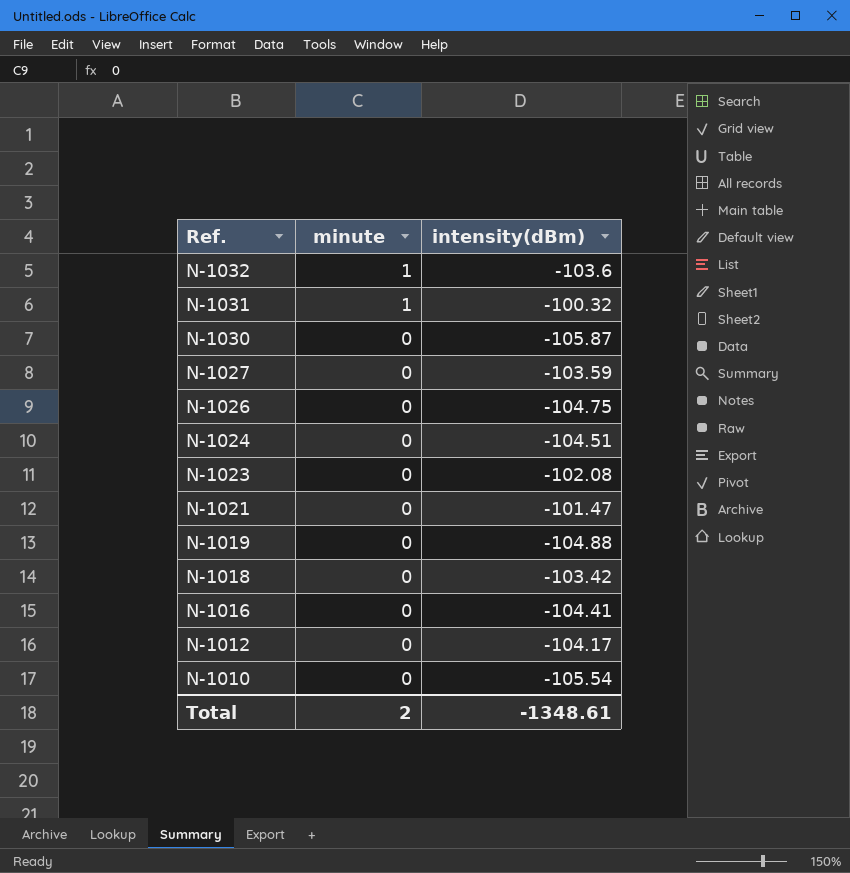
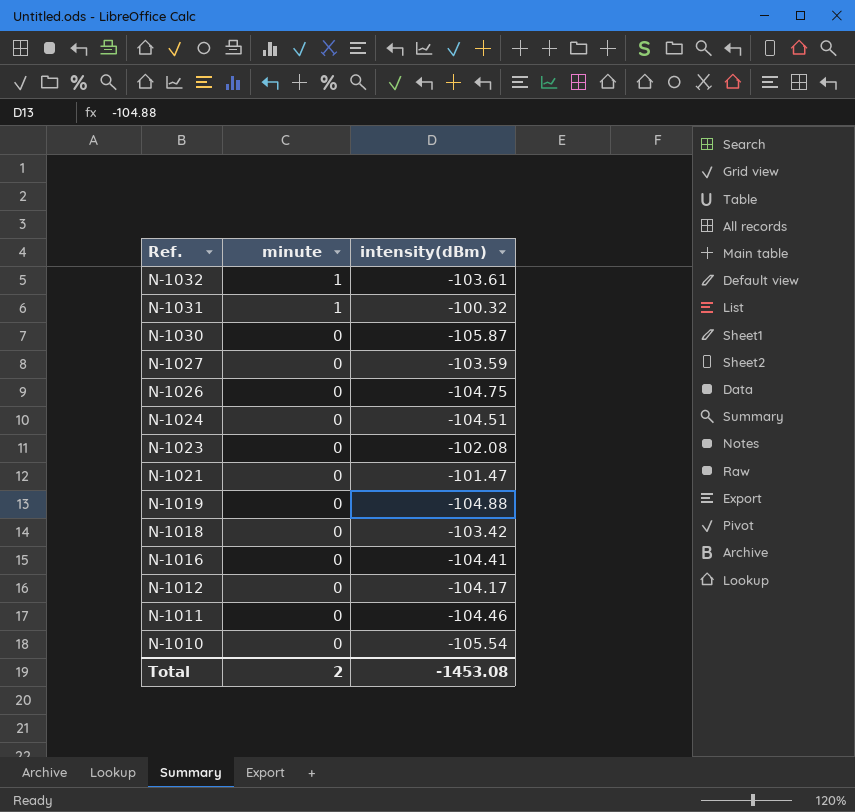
N-1032 | intensity(dBm): -103.6 -> -103.61
row N-1011: none -> 0 | -104.46
Total | intensity(dBm): -1348.61 -> -1453.08

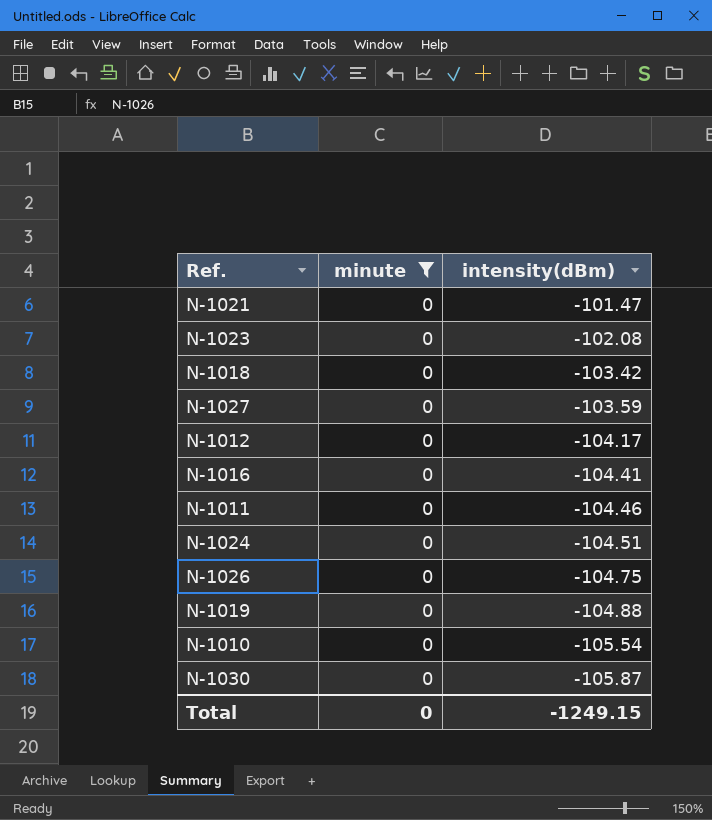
filter: none -> minute = 0
row order: Ref. descending -> intensity(dBm) descending
Total | minute: 2 -> 0
Total | intensity(dBm): -1453.08 -> -1249.15

